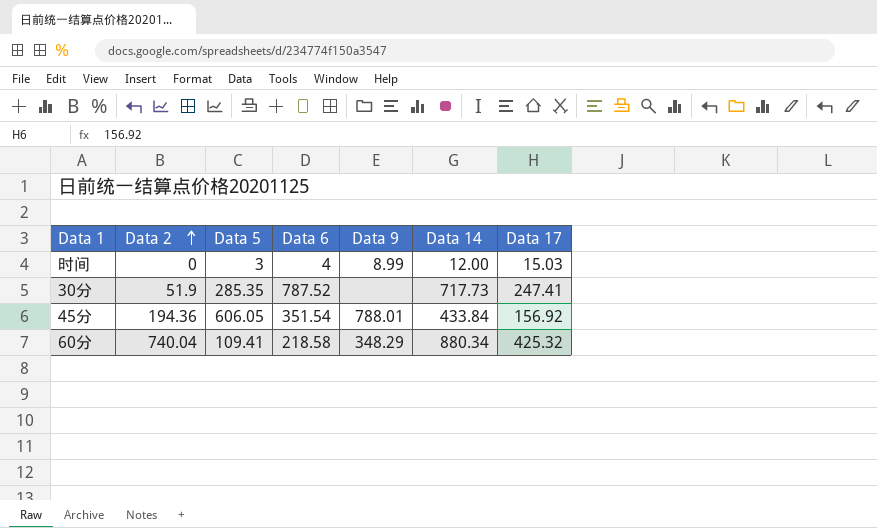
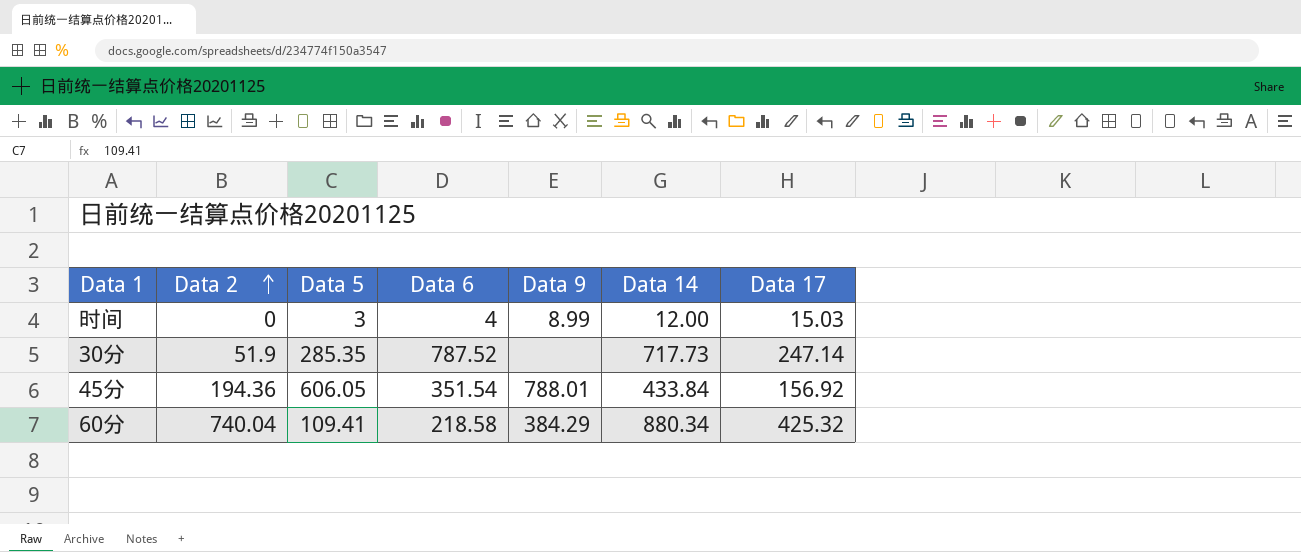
30分 | Data 17: 247.41 -> 247.14
60分 | Data 9: 348.29 -> 384.29

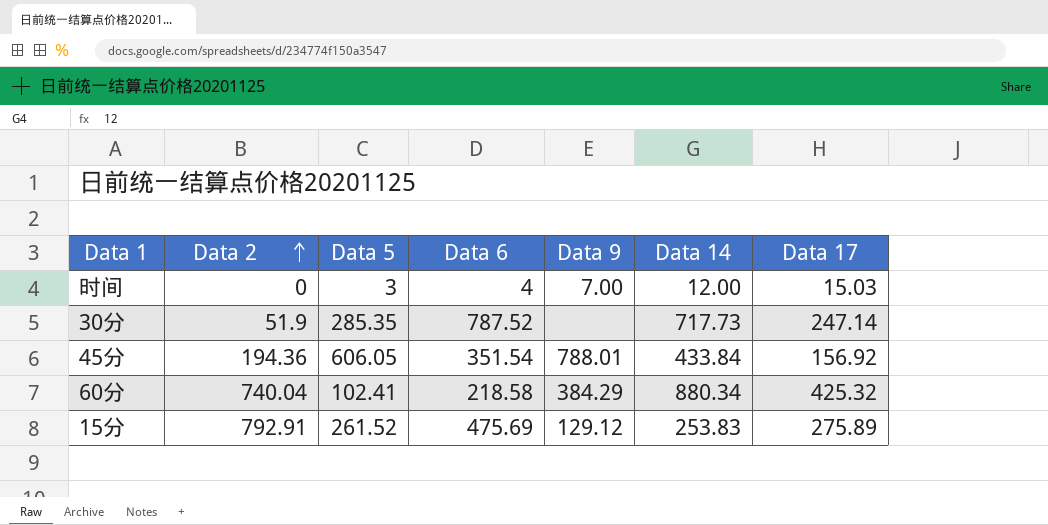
时间 | Data 9: 8.99 -> 7.00
60分 | Data 5: 109.41 -> 102.41
row 15分: none -> 792.91 | 261.52 | 475.69 | 129.12 | 253.83 | 275.89

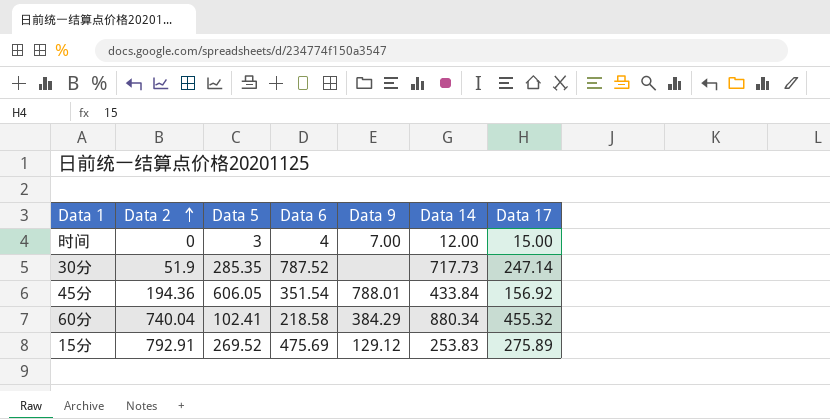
时间 | Data 17: 15.03 -> 15.00
60分 | Data 17: 425.32 -> 455.32
15分 | Data 5: 261.52 -> 269.52

